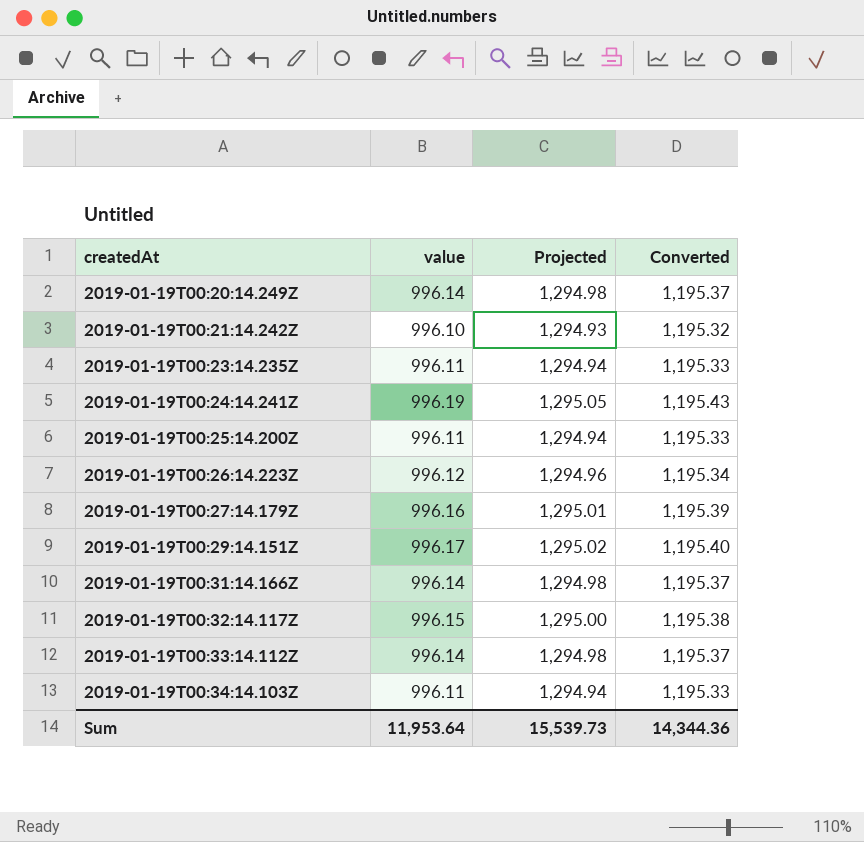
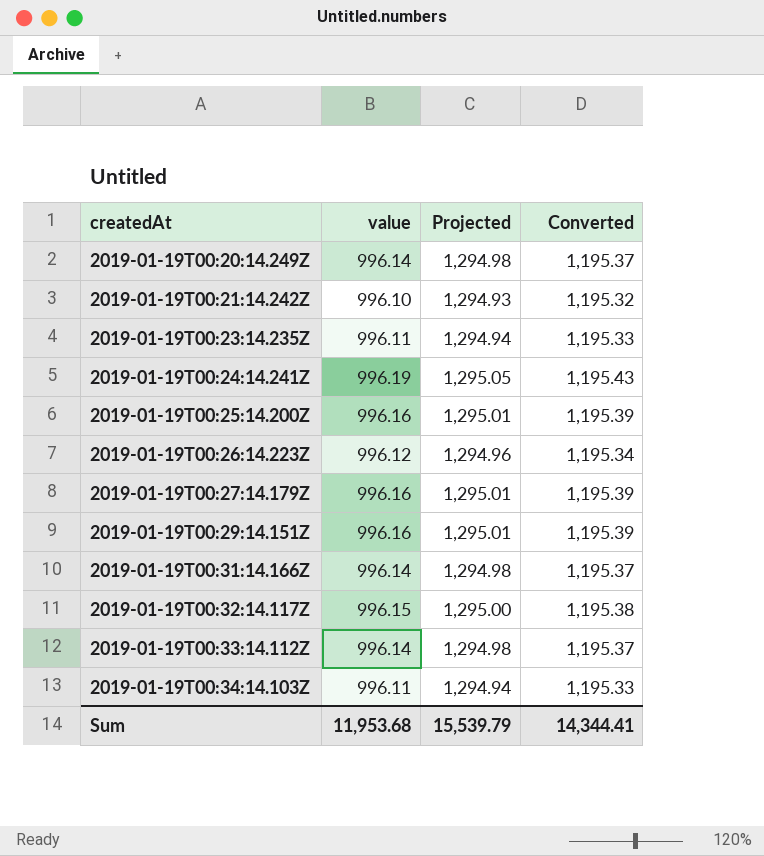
2019-01-19T00:25:14.200Z | value: 996.11 -> 996.16
2019-01-19T00:25:14.200Z | Projected: 1,294.94 -> 1,295.01
2019-01-19T00:25:14.200Z | Converted: 1,195.33 -> 1,195.39
2019-01-19T00:29:14.151Z | value: 996.17 -> 996.16
2019-01-19T00:29:14.151Z | Projected: 1,295.02 -> 1,295.01
2019-01-19T00:29:14.151Z | Converted: 1,195.40 -> 1,195.39
Sum | value: 11,953.64 -> 11,953.68
Sum | Projected: 15,539.73 -> 15,539.79
Sum | Converted: 14,344.36 -> 14,344.41

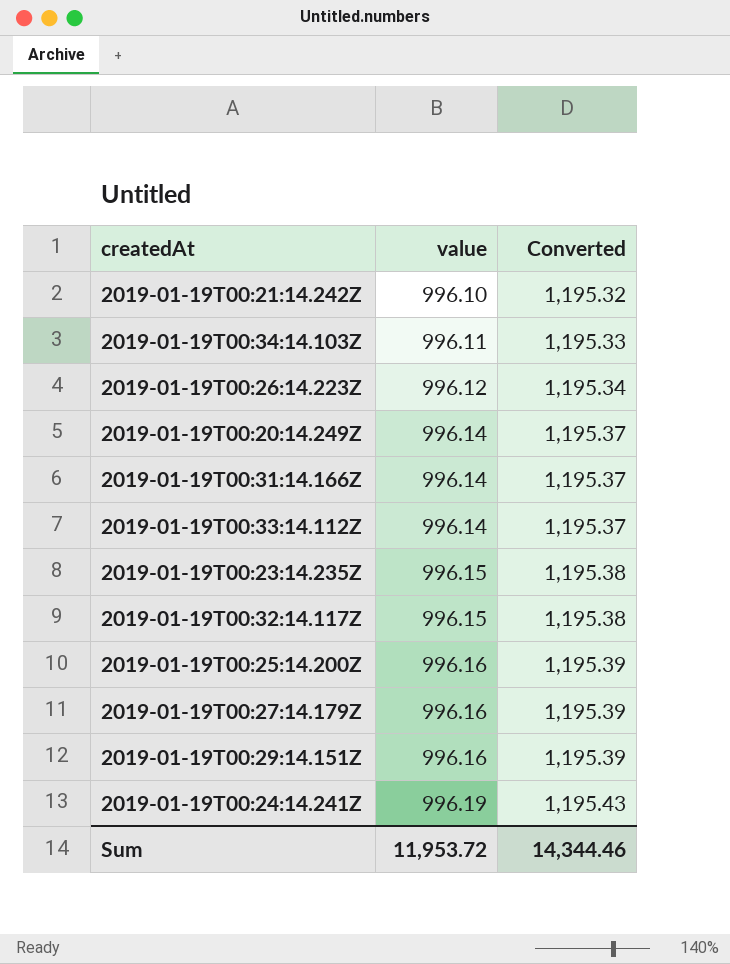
row order: createdAt ascending -> value ascending
column Projected | formula: [value] * 1.3 -> none
2019-01-19T00:23:14.235Z | value: 996.11 -> 996.15
2019-01-19T00:23:14.235Z | Converted: 1,195.33 -> 1,195.38
Sum | value: 11,953.68 -> 11,953.72
Sum | Converted: 14,344.41 -> 14,344.46

